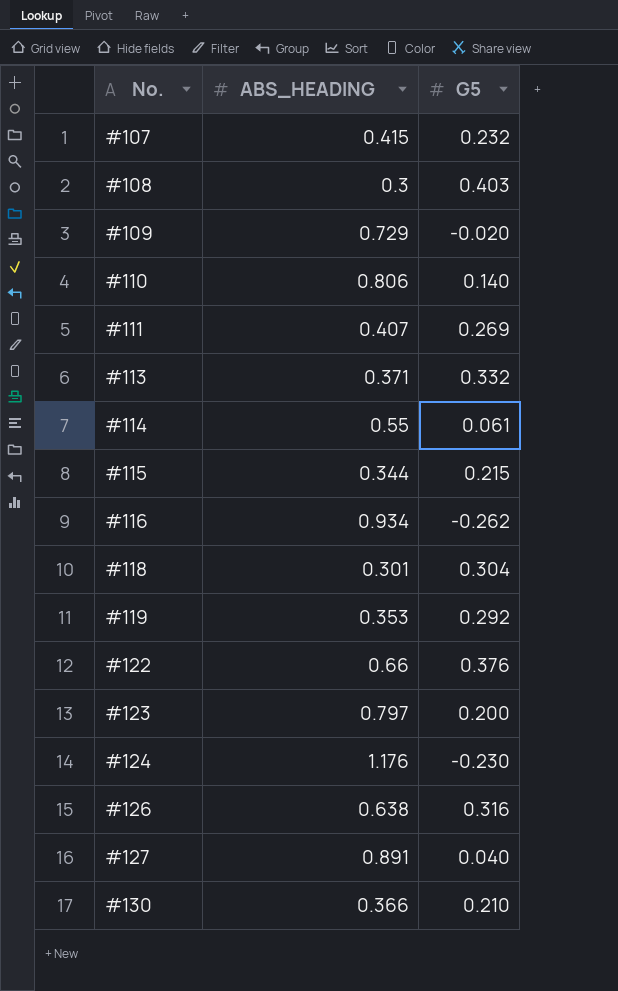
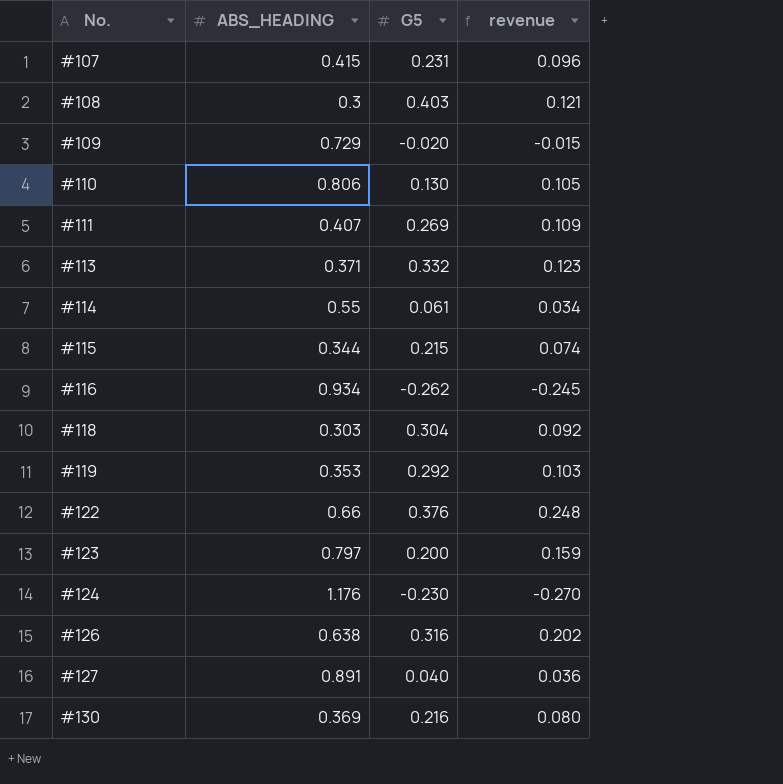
column revenue | formula: none -> [ABS_HEADING] * [G5]
#107 | G5: 0.232 -> 0.231
#110 | G5: 0.140 -> 0.130
#118 | ABS_HEADING: 0.301 -> 0.303
#130 | ABS_HEADING: 0.366 -> 0.369
#130 | G5: 0.210 -> 0.216

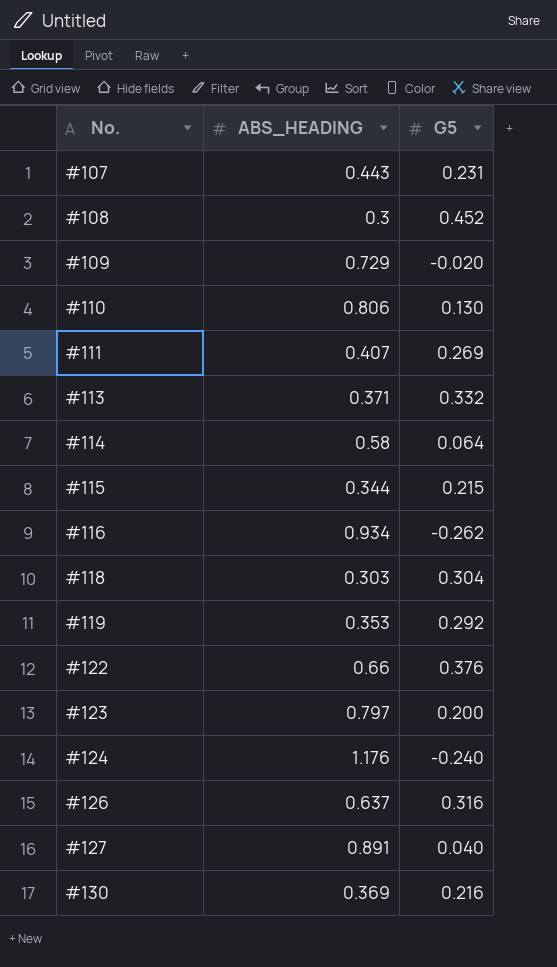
column revenue | formula: [ABS_HEADING] * [G5] -> none
#107 | ABS_HEADING: 0.415 -> 0.443
#108 | G5: 0.403 -> 0.452
#114 | ABS_HEADING: 0.55 -> 0.58
#114 | G5: 0.061 -> 0.064
#124 | G5: -0.230 -> -0.240
#126 | ABS_HEADING: 0.638 -> 0.637

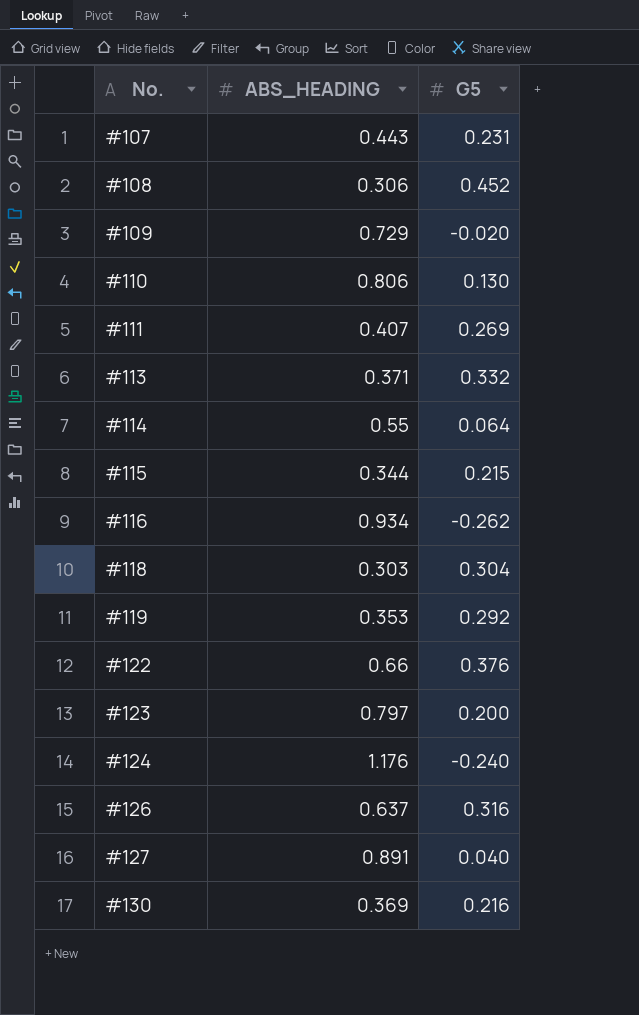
#108 | ABS_HEADING: 0.3 -> 0.306
#114 | ABS_HEADING: 0.58 -> 0.55

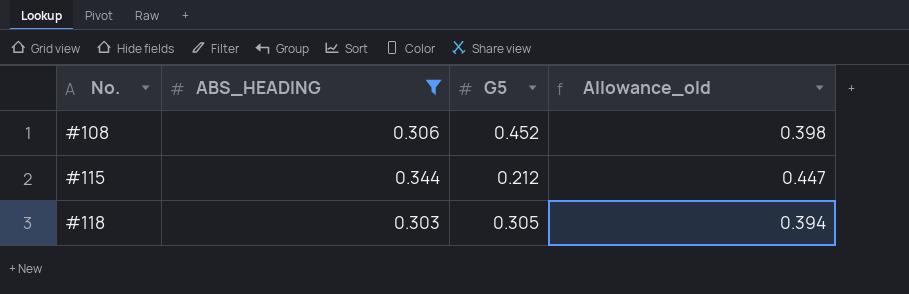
filter: none -> ABS_HEADING <= 0.344
column Allowance_old | formula: none -> [ABS_HEADING] * 1.3
#115 | G5: 0.215 -> 0.212
#118 | G5: 0.304 -> 0.305

